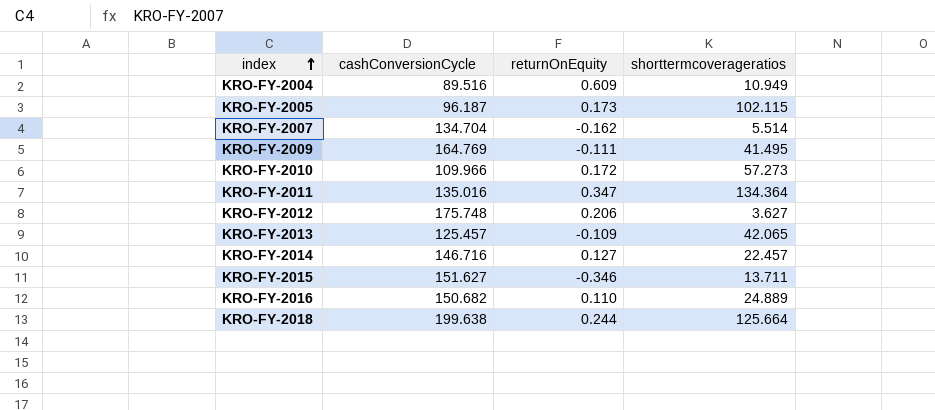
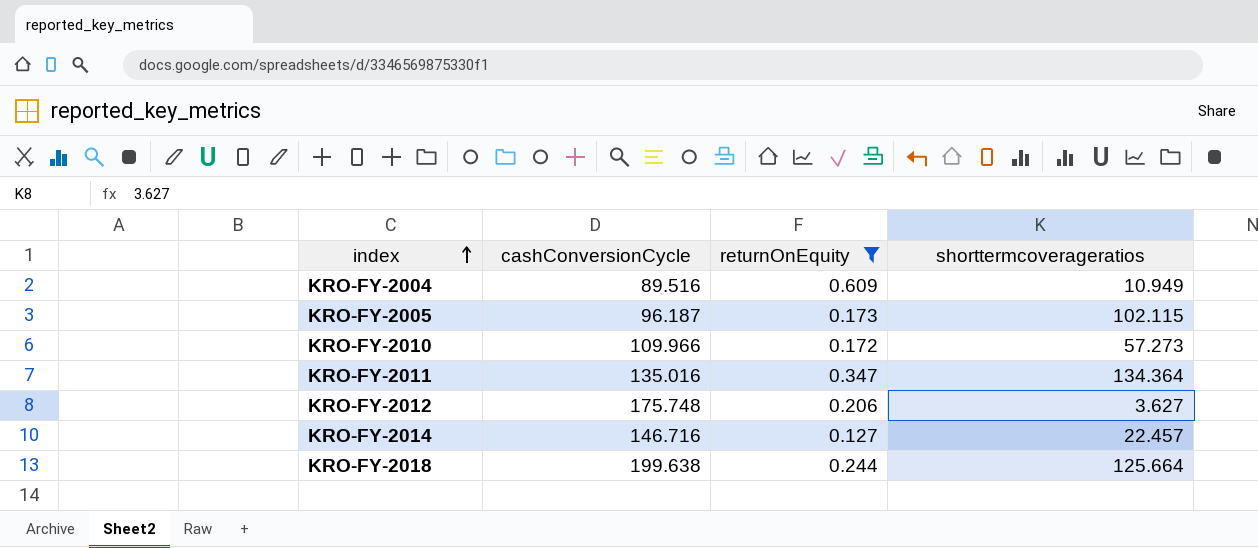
filter: none -> returnOnEquity >= 0.127

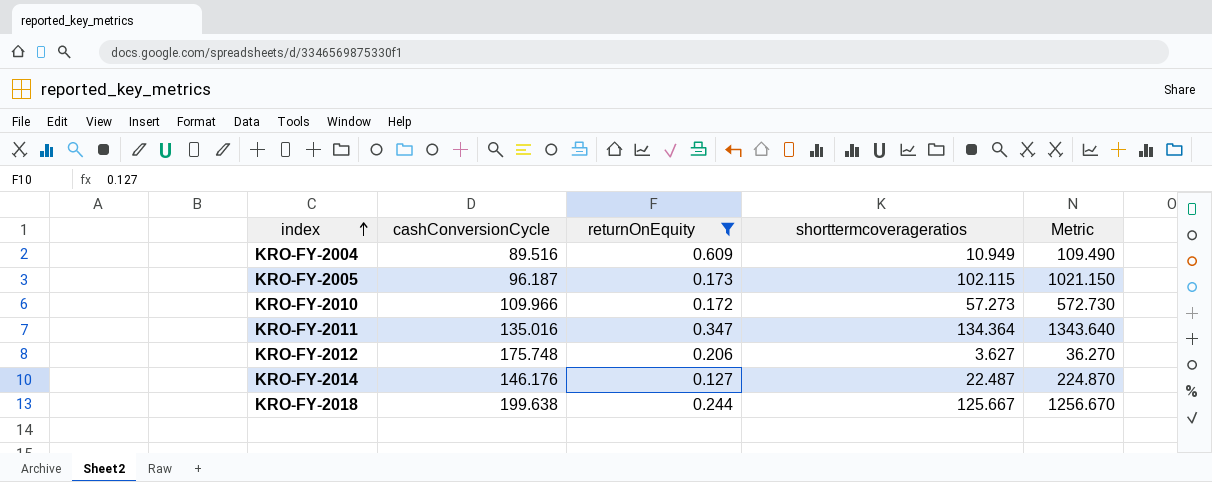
column Metric | formula: none -> [shorttermcoverageratios] * 10
KRO-FY-2014 | cashConversionCycle: 146.716 -> 146.176
KRO-FY-2014 | shorttermcoverageratios: 22.457 -> 22.487
KRO-FY-2018 | shorttermcoverageratios: 125.664 -> 125.667

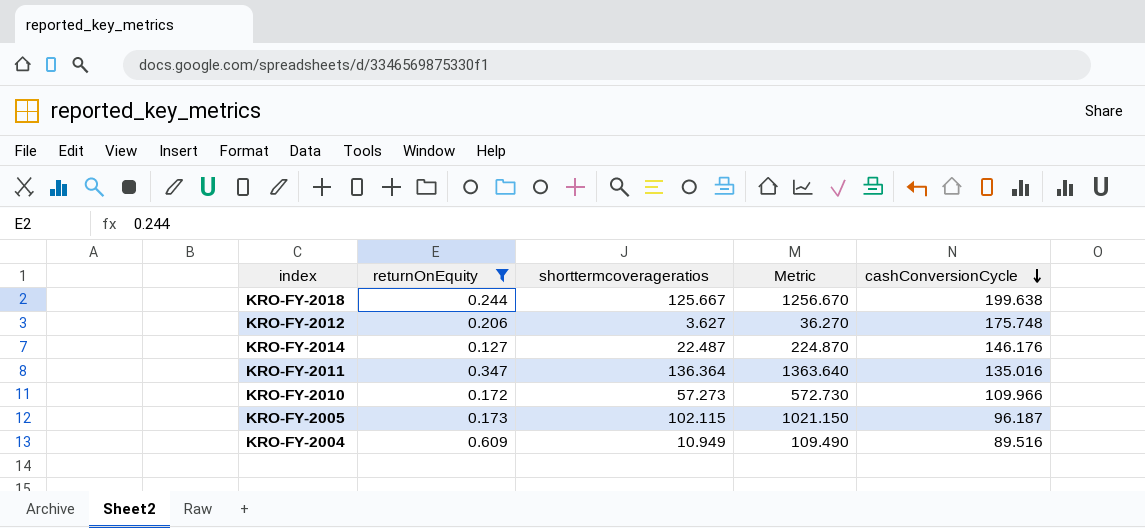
row order: index ascending -> cashConversionCycle descending
column cashConversionCycle | position: 2 -> 5
KRO-FY-2011 | shorttermcoverageratios: 134.364 -> 136.364
KRO-FY-2011 | Metric: 1343.640 -> 1363.640

